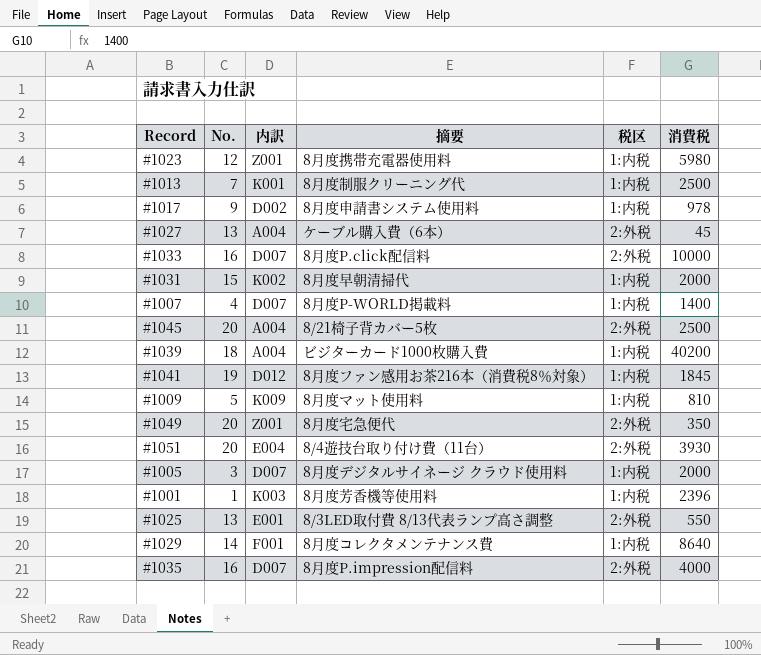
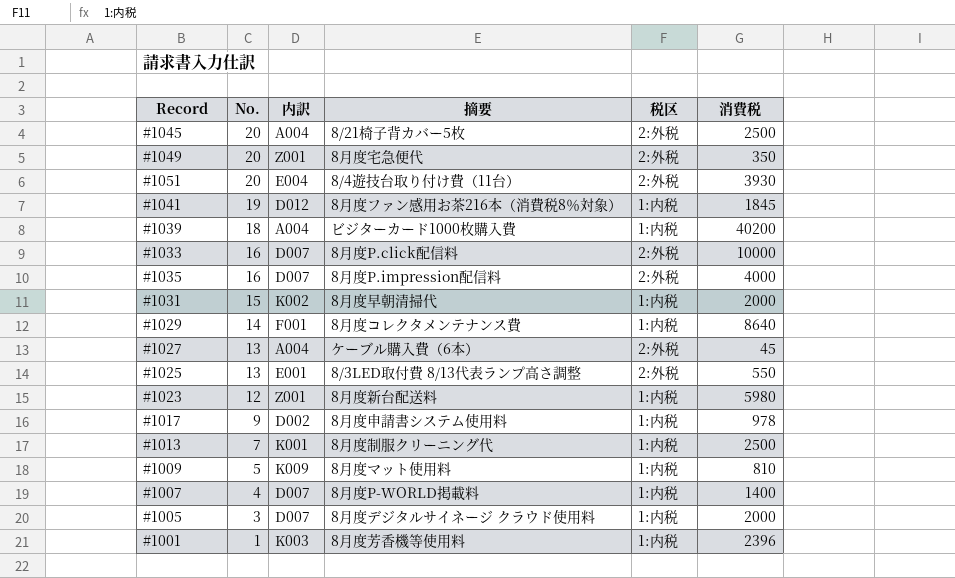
row order: none -> No. descending
#1023 | 摘要: 8月度携帯充電器使用料 -> 8月度新台配送料

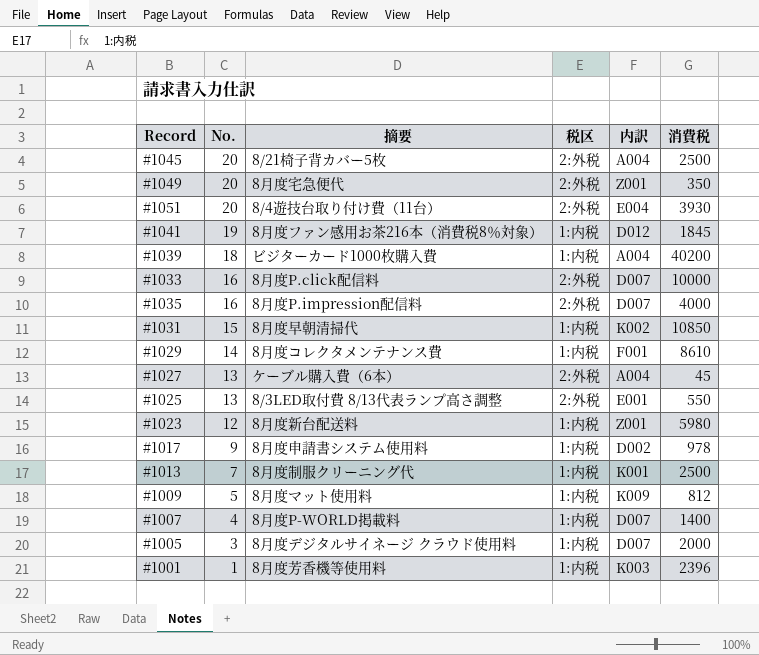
column 内訳 | position: 3 -> 5
#1031 | 消費税: 2000 -> 10850
#1029 | 消費税: 8640 -> 8610
#1009 | 消費税: 810 -> 812

